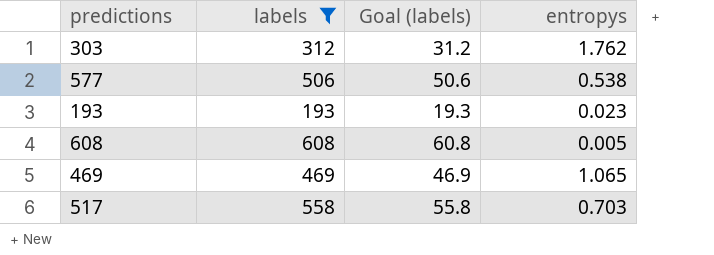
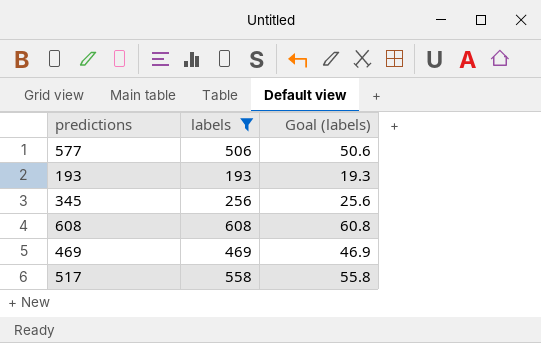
column entropys | position: 4 -> none
row 303: 312 | 31.2 | 1.762 -> none
row 345: none -> 256 | 25.6

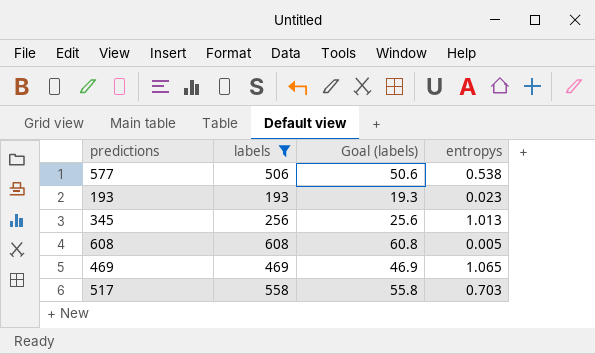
column entropys | position: none -> 4

